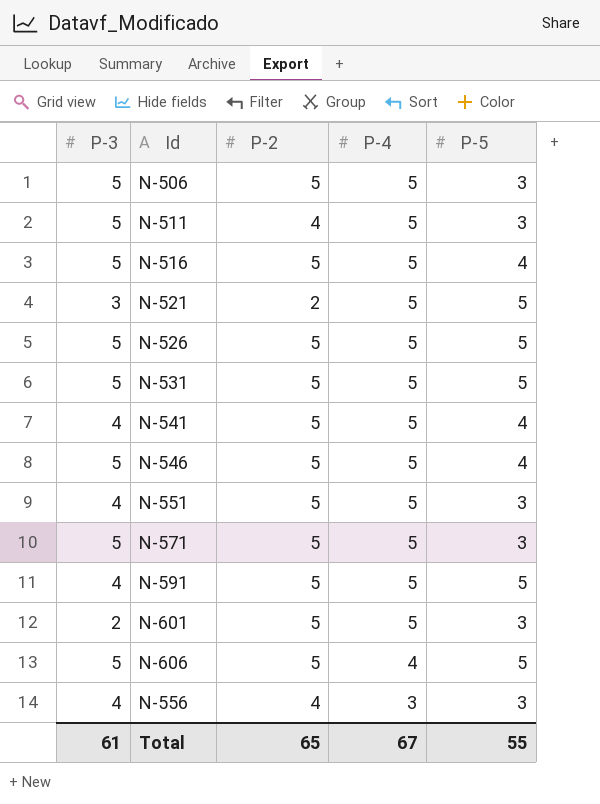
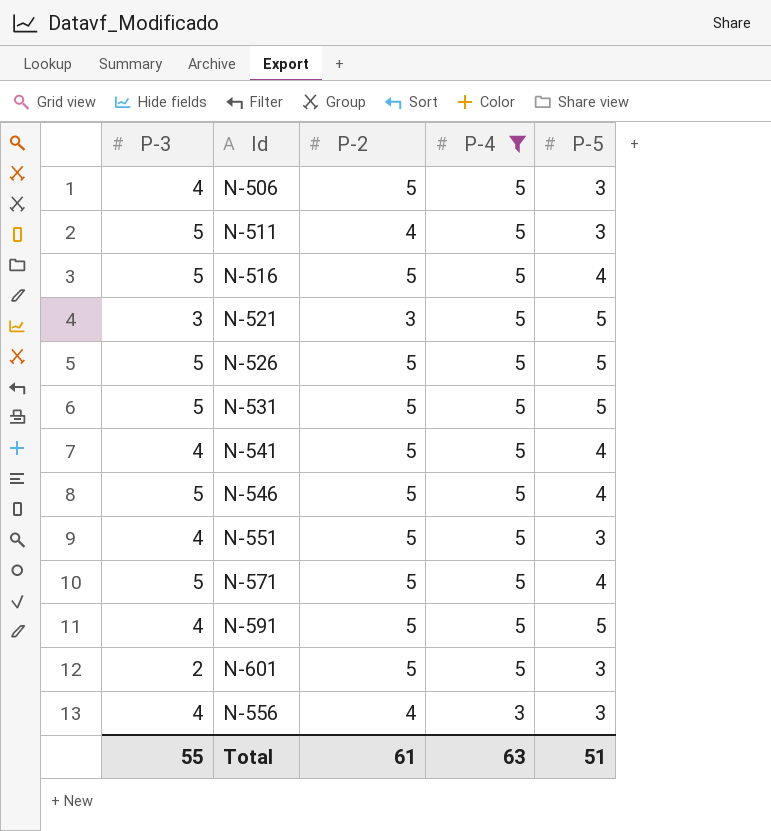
filter: none -> P-4 != 4
N-506 | P-3: 5 -> 4
N-521 | P-2: 2 -> 3
N-571 | P-5: 3 -> 4
Total | P-3: 61 -> 55
Total | P-2: 65 -> 61
Total | P-4: 67 -> 63
Total | P-5: 55 -> 51

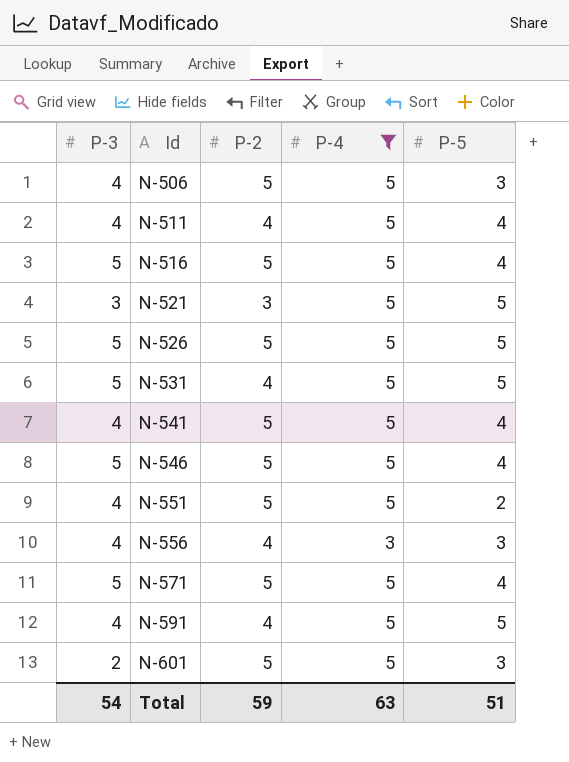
row order: P-4 descending -> Id ascending
N-511 | P-3: 5 -> 4
N-511 | P-5: 3 -> 4
N-531 | P-2: 5 -> 4
N-551 | P-5: 3 -> 2
N-591 | P-2: 5 -> 4
Total | P-3: 55 -> 54
Total | P-2: 61 -> 59

